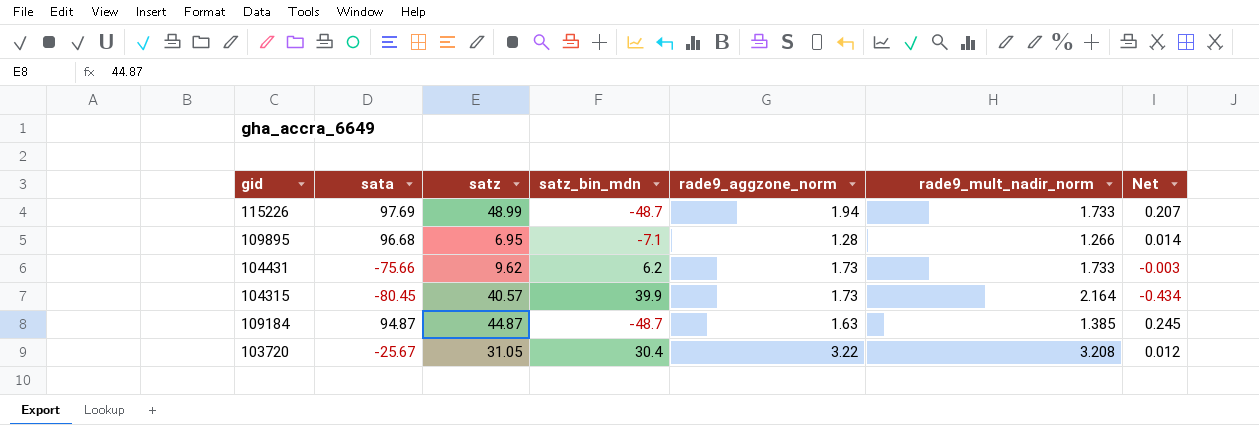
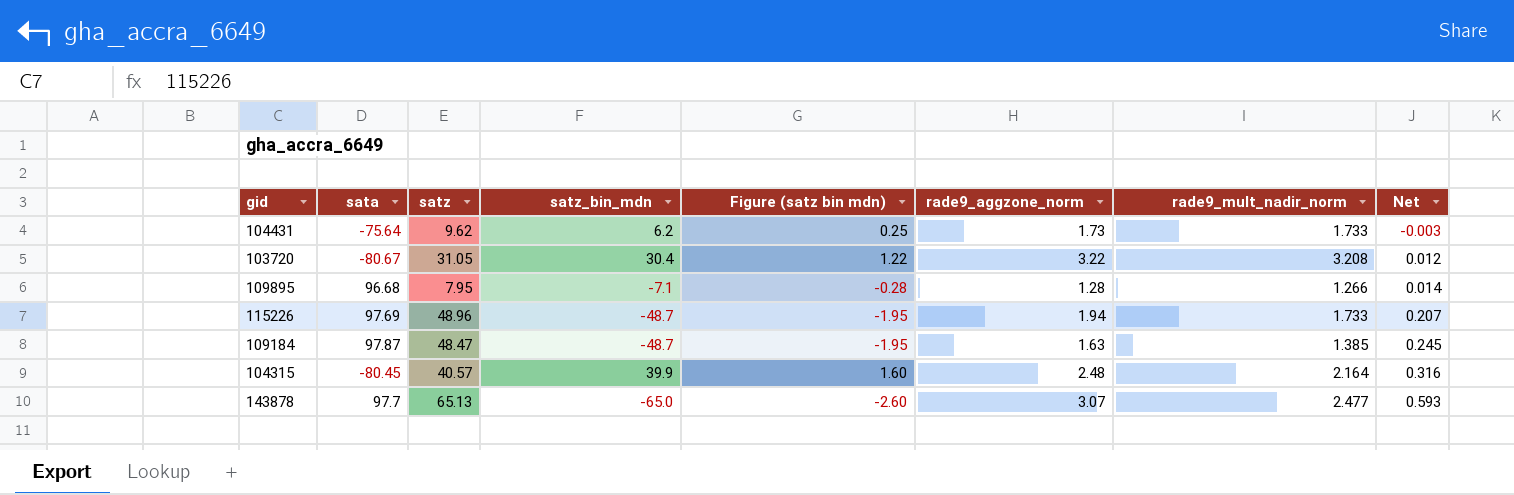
row order: none -> Net ascending
column Figure (satz bin mdn) | formula: none -> [satz_bin_mdn] * 0.04
104431 | sata: -75.66 -> -75.64
103720 | sata: -25.67 -> -80.67
109895 | satz: 6.95 -> 7.95
115226 | satz: 48.99 -> 48.96
109184 | sata: 94.87 -> 97.87
109184 | satz: 44.87 -> 48.47
104315 | rade9_aggzone_norm: 1.73 -> 2.48
104315 | Net: -0.434 -> 0.316
row 143878: none -> 97.7 | 65.13 | -65.0 | -2.60 | 3.07 | 2.477 | 0.593

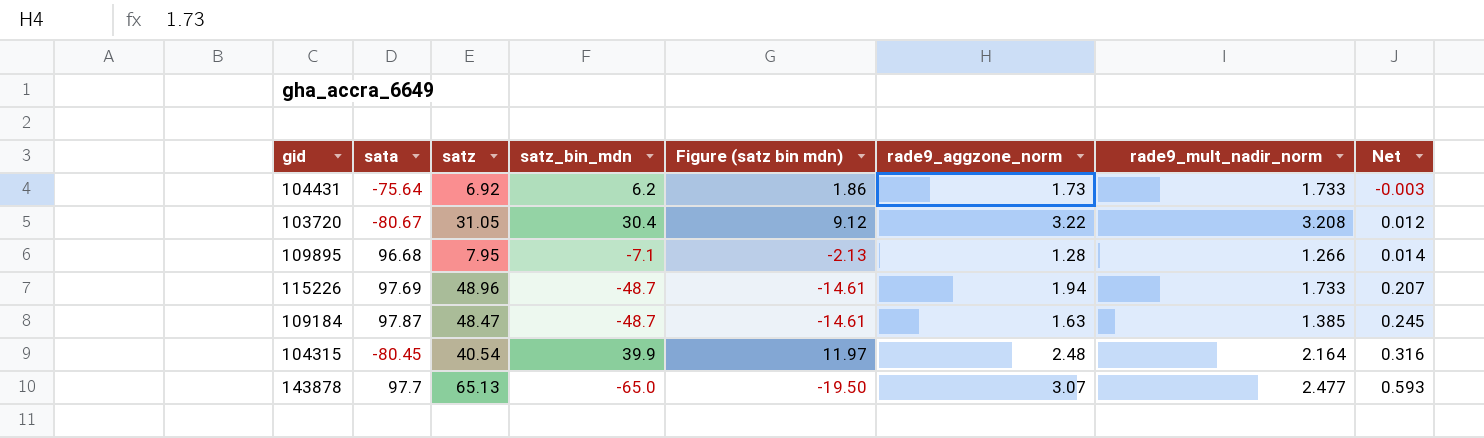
column Figure (satz bin mdn) | formula: [satz_bin_mdn] * 0.04 -> [satz_bin_mdn] * 0.3
104431 | satz: 9.62 -> 6.92
104315 | satz: 40.57 -> 40.54

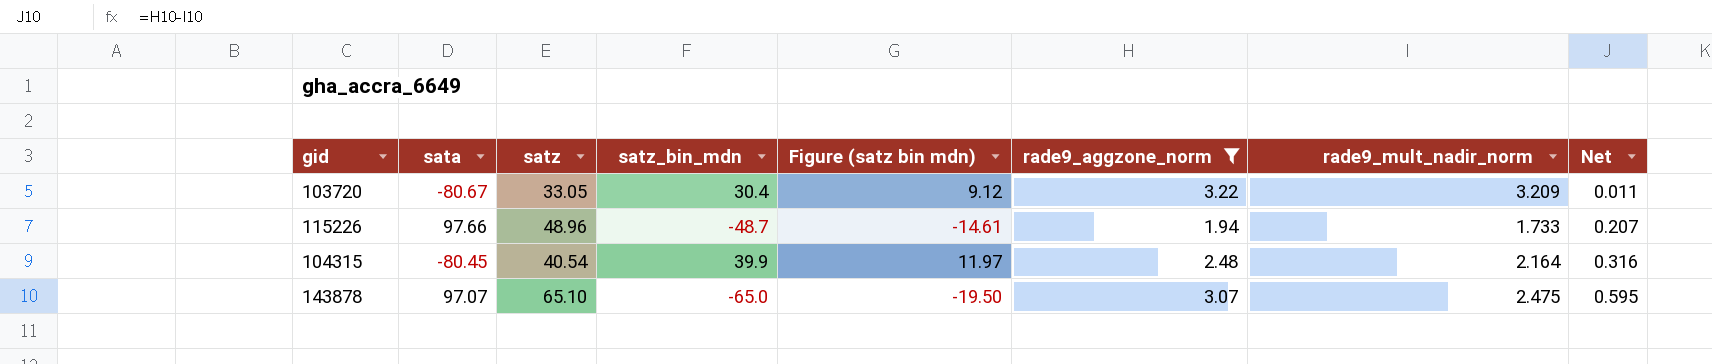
filter: none -> rade9_aggzone_norm >= 1.94
103720 | satz: 31.05 -> 33.05
103720 | rade9_mult_nadir_norm: 3.208 -> 3.209
103720 | Net: 0.012 -> 0.011
115226 | sata: 97.69 -> 97.66
143878 | sata: 97.7 -> 97.07
143878 | satz: 65.13 -> 65.10
143878 | rade9_mult_nadir_norm: 2.477 -> 2.475
143878 | Net: 0.593 -> 0.595

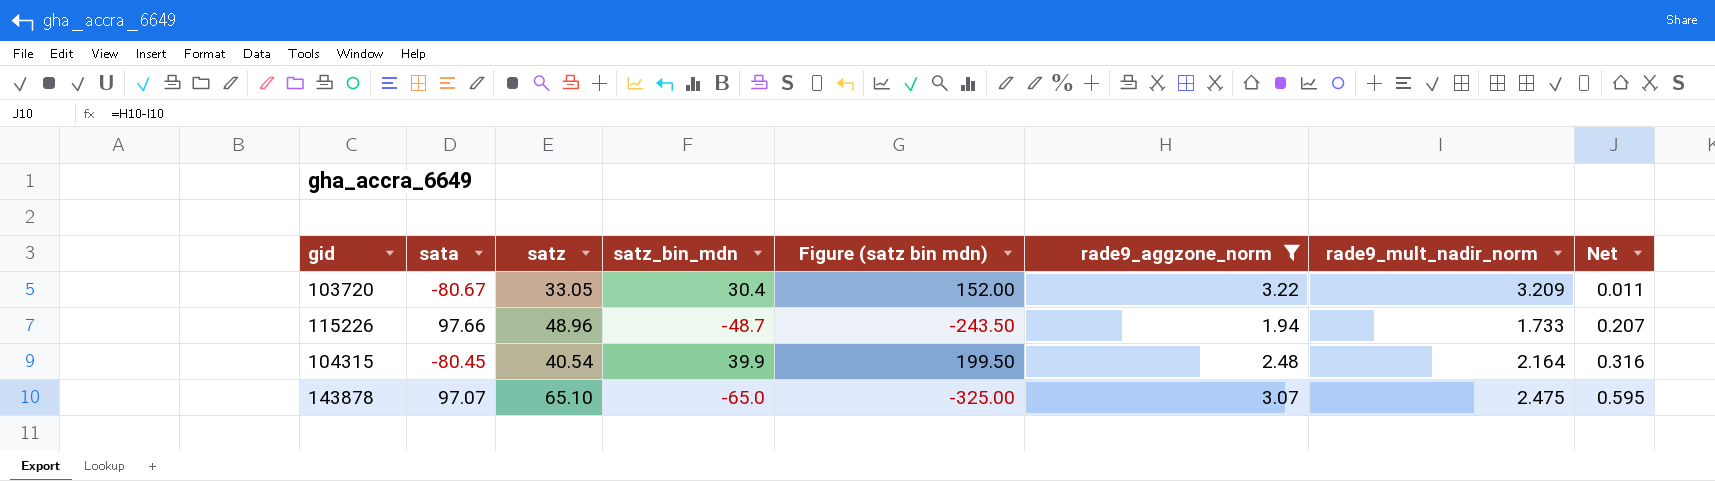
column Figure (satz bin mdn) | formula: [satz_bin_mdn] * 0.3 -> [satz_bin_mdn] * 5

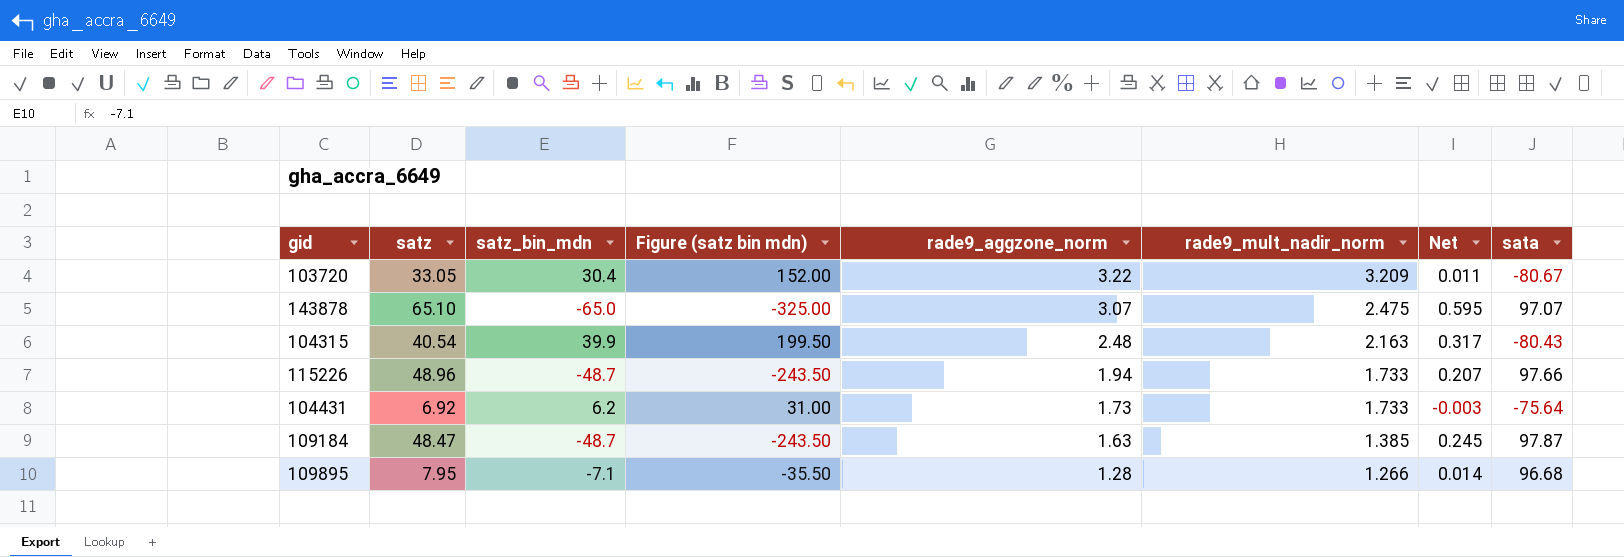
filter: rade9_aggzone_norm >= 1.94 -> none
row order: Net ascending -> rade9_aggzone_norm descending
column sata | position: 2 -> 8
104315 | rade9_mult_nadir_norm: 2.164 -> 2.163
104315 | Net: 0.316 -> 0.317
104315 | sata: -80.45 -> -80.43

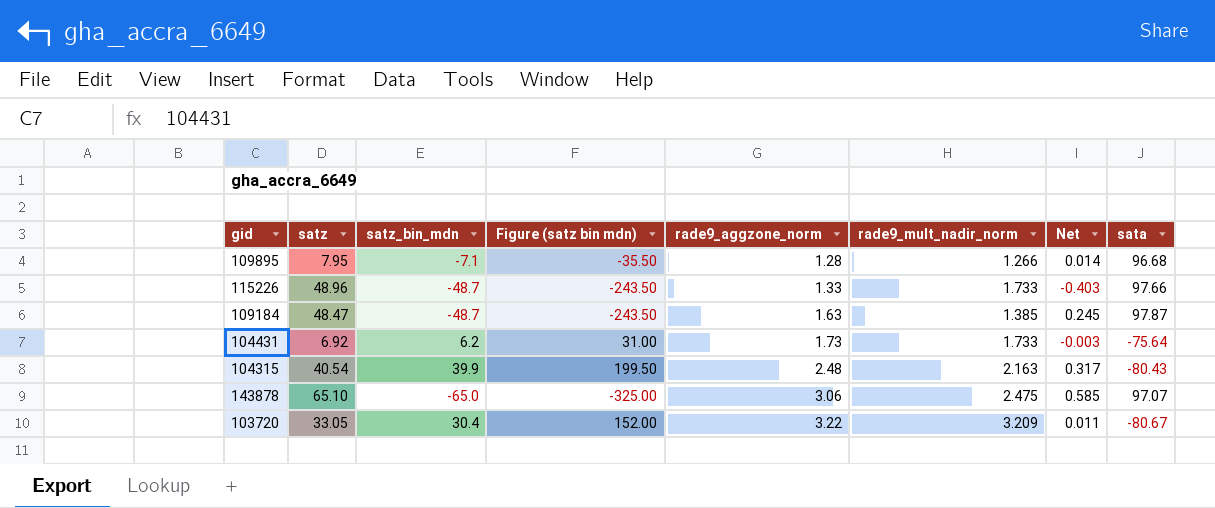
row order: rade9_aggzone_norm descending -> rade9_aggzone_norm ascending
115226 | rade9_aggzone_norm: 1.94 -> 1.33
115226 | Net: 0.207 -> -0.403
143878 | rade9_aggzone_norm: 3.07 -> 3.06
143878 | Net: 0.595 -> 0.585

